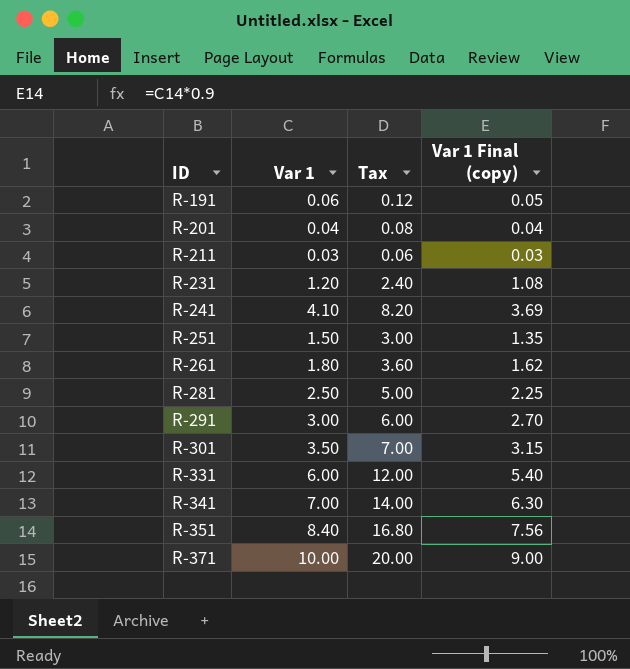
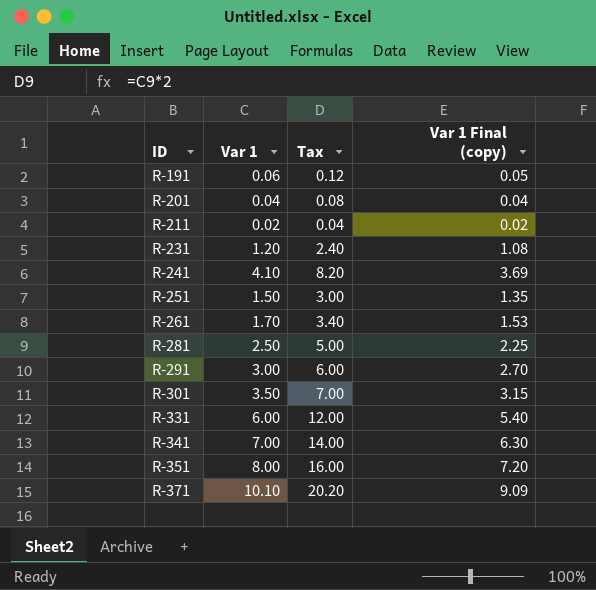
R-211 | Var 1: 0.03 -> 0.02
R-211 | Tax: 0.06 -> 0.04
R-211 | Var 1 Final (copy): 0.03 -> 0.02
R-261 | Var 1: 1.80 -> 1.70
R-261 | Tax: 3.60 -> 3.40
R-261 | Var 1 Final (copy): 1.62 -> 1.53
R-351 | Var 1: 8.40 -> 8.00
R-351 | Tax: 16.80 -> 16.00
R-351 | Var 1 Final (copy): 7.56 -> 7.20
R-371 | Var 1: 10.00 -> 10.10
R-371 | Tax: 20.00 -> 20.20
R-371 | Var 1 Final (copy): 9.00 -> 9.09

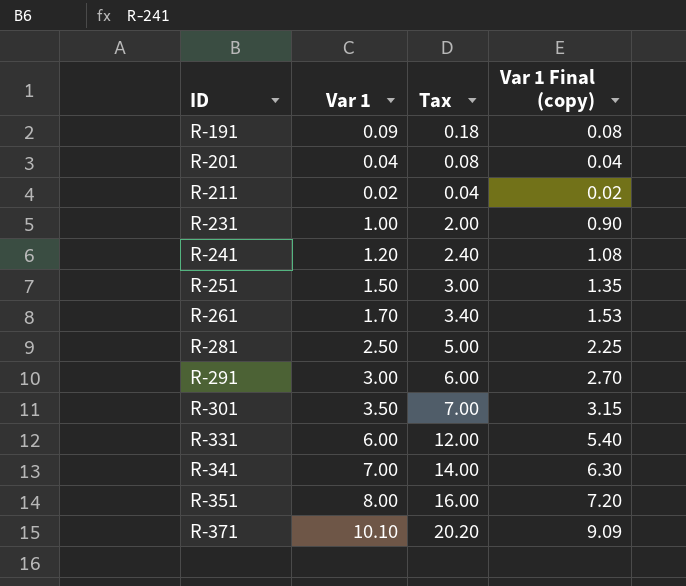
R-191 | Var 1: 0.06 -> 0.09
R-191 | Tax: 0.12 -> 0.18
R-191 | Var 1 Final (copy): 0.05 -> 0.08
R-231 | Var 1: 1.20 -> 1.00
R-231 | Tax: 2.40 -> 2.00
R-231 | Var 1 Final (copy): 1.08 -> 0.90
R-241 | Var 1: 4.10 -> 1.20
R-241 | Tax: 8.20 -> 2.40
R-241 | Var 1 Final (copy): 3.69 -> 1.08

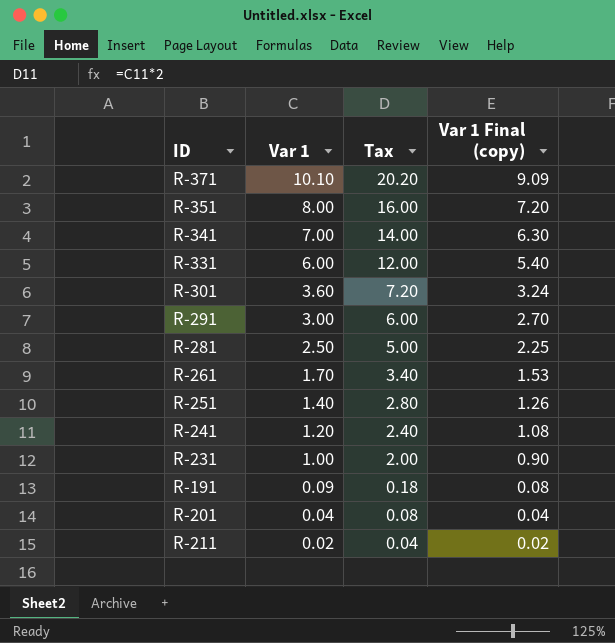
row order: ID ascending -> Var 1 descending
R-301 | Var 1: 3.50 -> 3.60
R-301 | Tax: 7.00 -> 7.20
R-301 | Var 1 Final (copy): 3.15 -> 3.24
R-251 | Var 1: 1.50 -> 1.40
R-251 | Tax: 3.00 -> 2.80
R-251 | Var 1 Final (copy): 1.35 -> 1.26

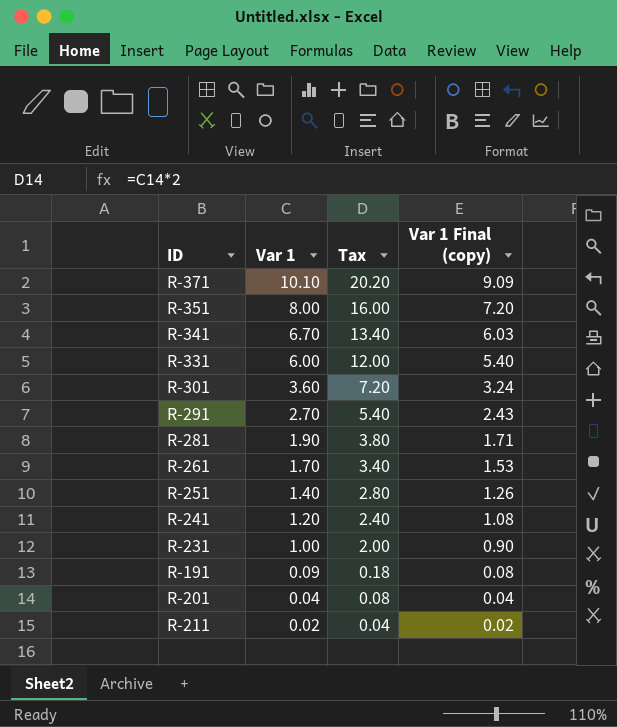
R-341 | Var 1: 7.00 -> 6.70
R-341 | Tax: 14.00 -> 13.40
R-341 | Var 1 Final (copy): 6.30 -> 6.03
R-291 | Var 1: 3.00 -> 2.70
R-291 | Tax: 6.00 -> 5.40
R-291 | Var 1 Final (copy): 2.70 -> 2.43
R-281 | Var 1: 2.50 -> 1.90
R-281 | Tax: 5.00 -> 3.80
R-281 | Var 1 Final (copy): 2.25 -> 1.71

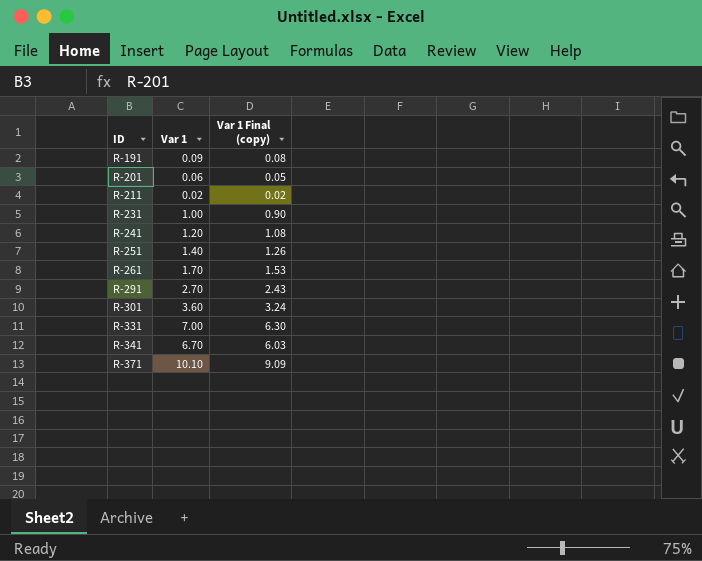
row order: Var 1 descending -> ID ascending
column Tax | formula: [Var 1] * 2 -> none
row R-351: 8.00 | 16.00 | 7.20 -> none
row R-281: 1.90 | 3.80 | 1.71 -> none
R-201 | Var 1: 0.04 -> 0.06
R-201 | Var 1 Final (copy): 0.04 -> 0.05
R-331 | Var 1: 6.00 -> 7.00
R-331 | Var 1 Final (copy): 5.40 -> 6.30

